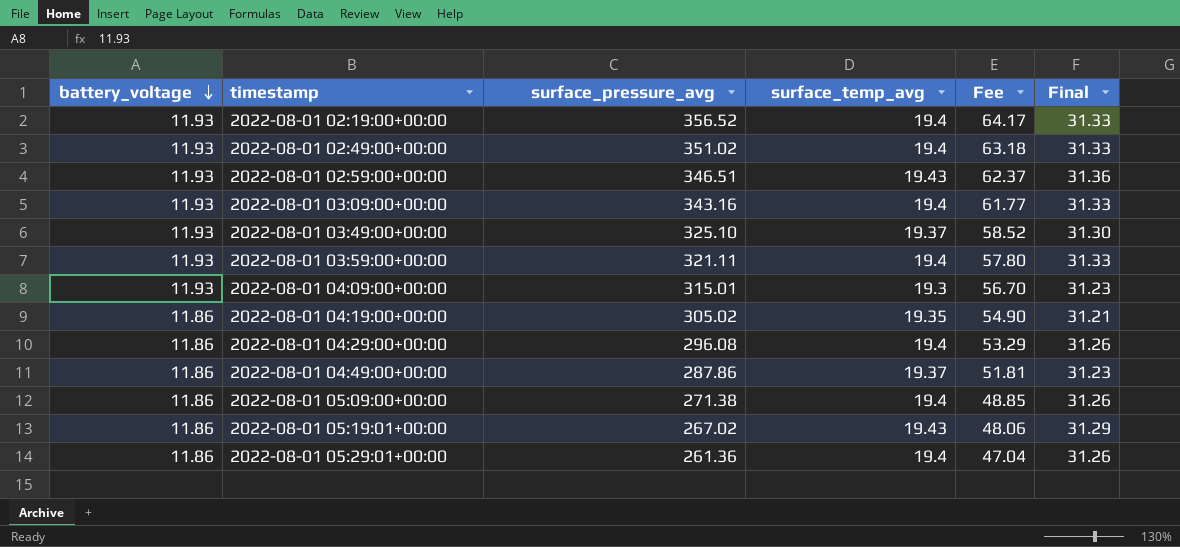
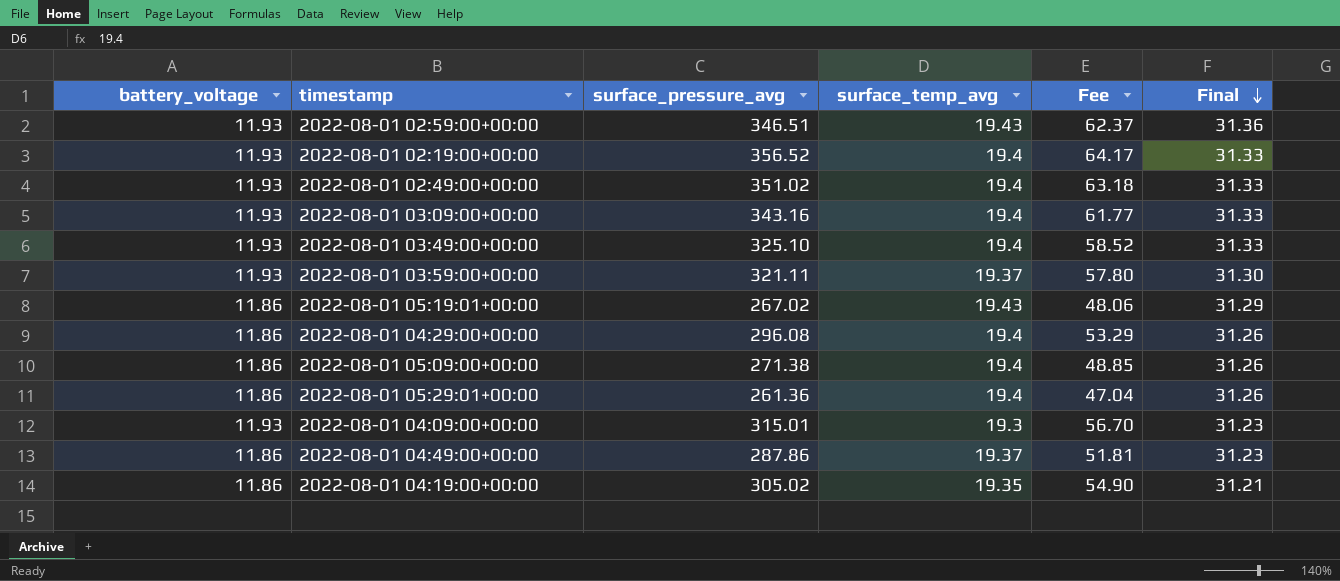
row order: battery_voltage descending -> Final descending
2022-08-01 03:49:00+00:00 | surface_temp_avg: 19.37 -> 19.4
2022-08-01 03:49:00+00:00 | Final: 31.30 -> 31.33
2022-08-01 03:59:00+00:00 | surface_temp_avg: 19.4 -> 19.37
2022-08-01 03:59:00+00:00 | Final: 31.33 -> 31.30

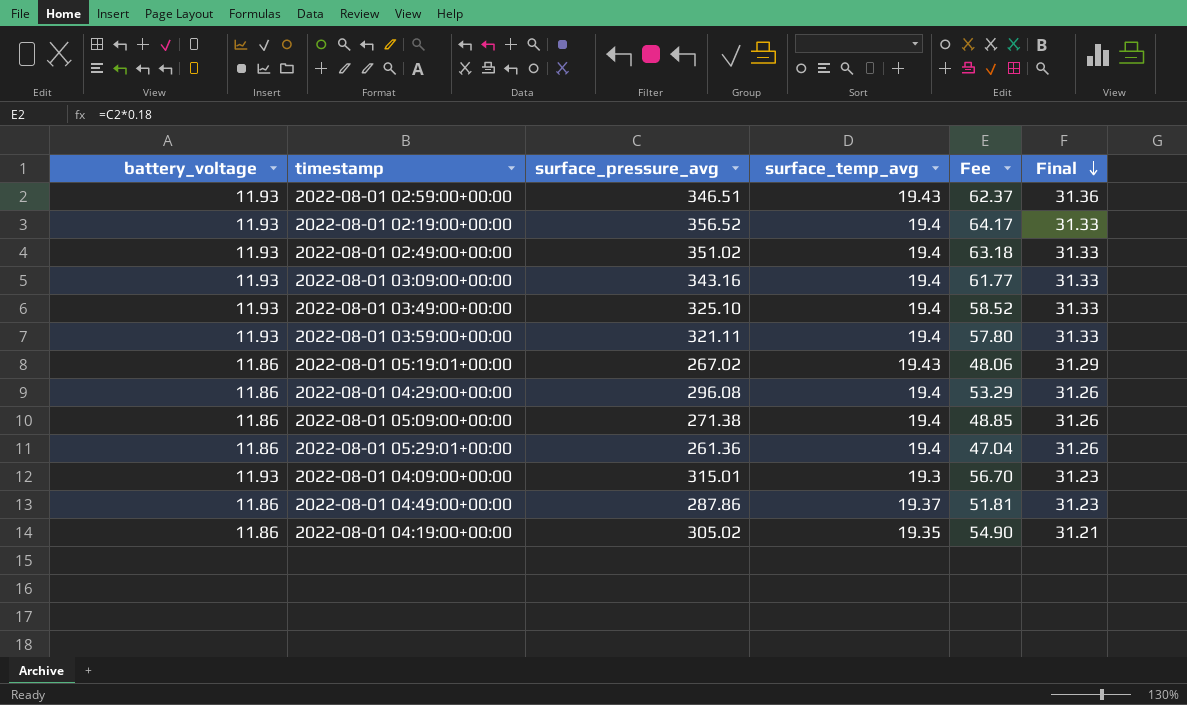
2022-08-01 03:59:00+00:00 | surface_temp_avg: 19.37 -> 19.4
2022-08-01 03:59:00+00:00 | Final: 31.30 -> 31.33

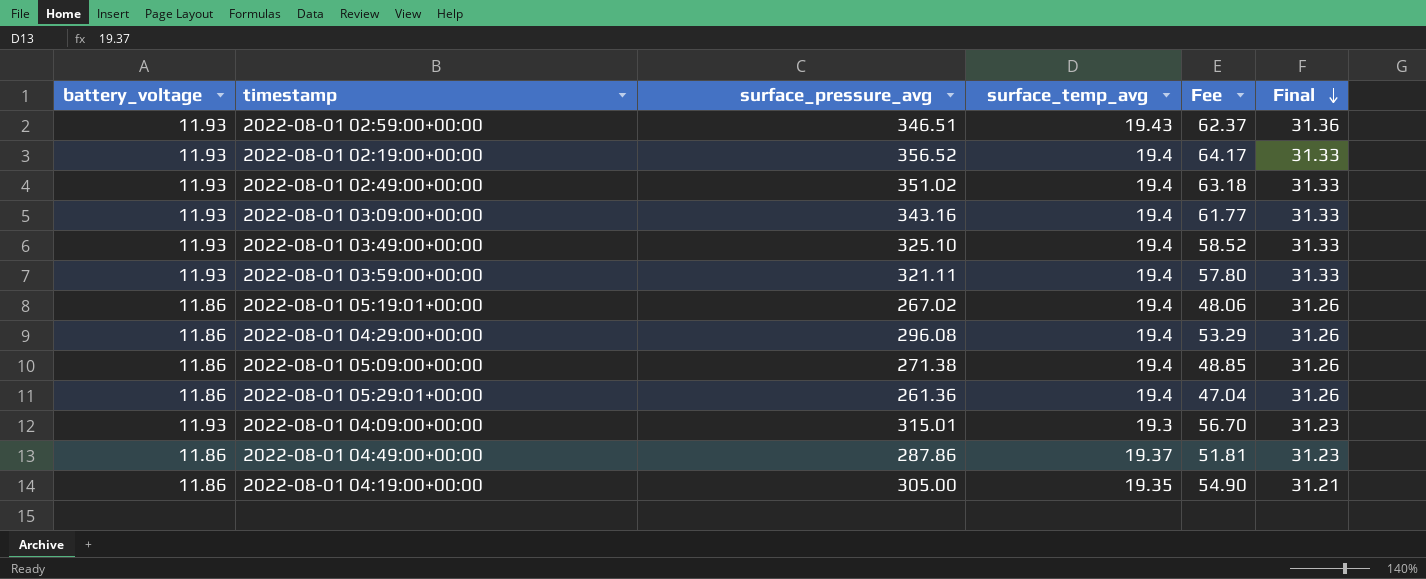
2022-08-01 05:19:01+00:00 | surface_temp_avg: 19.43 -> 19.4
2022-08-01 05:19:01+00:00 | Final: 31.29 -> 31.26
2022-08-01 04:19:00+00:00 | surface_pressure_avg: 305.02 -> 305.00

